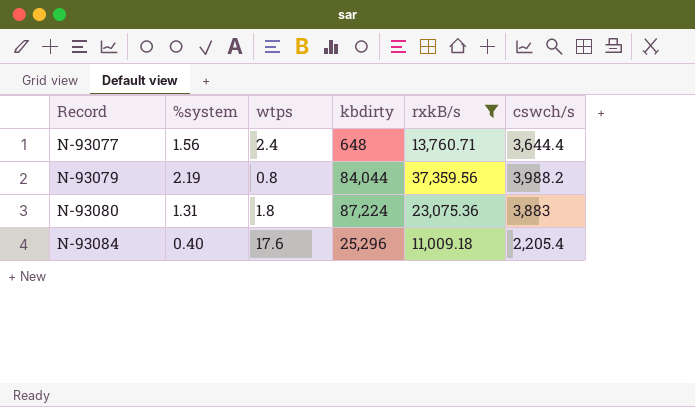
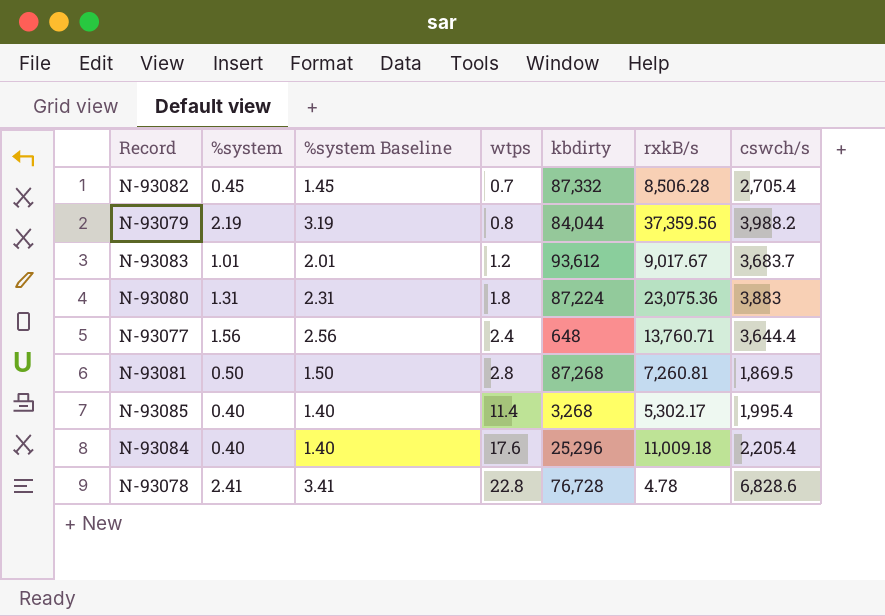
filter: rxkB/s >= 11,009.18 -> none
row order: Record ascending -> wtps ascending
column %system Baseline | formula: none -> [%system] + 1

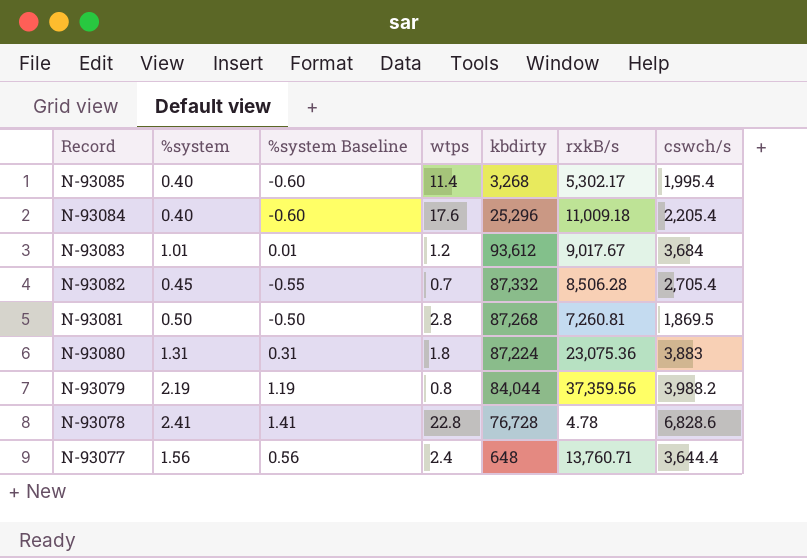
row order: wtps ascending -> Record descending
column %system Baseline | formula: [%system] + 1 -> [%system] - 1
N-93083 | cswch/s: 3,683.7 -> 3,684

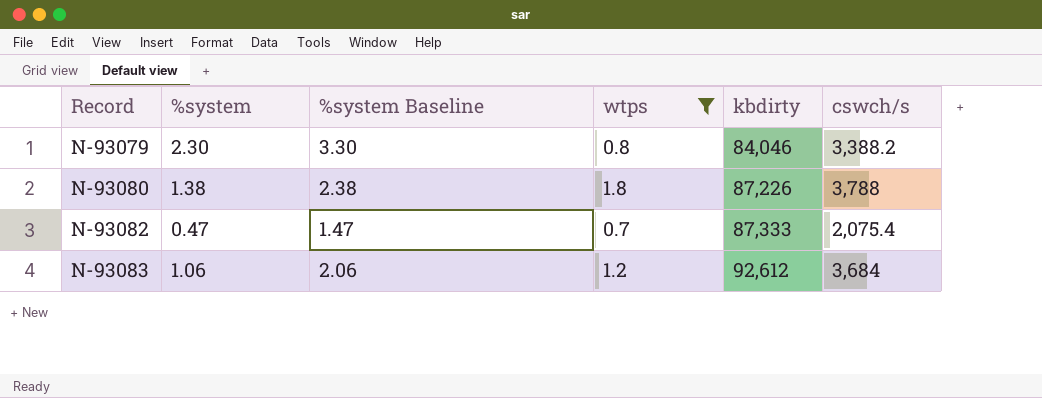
filter: none -> wtps <= 1.8
row order: Record descending -> Record ascending
column rxkB/s | position: 6 -> none
column %system Baseline | formula: [%system] - 1 -> [%system] + 1
N-93079 | %system: 2.19 -> 2.30
N-93079 | kbdirty: 84,044 -> 84,046
N-93079 | cswch/s: 3,988.2 -> 3,388.2
N-93080 | %system: 1.31 -> 1.38
N-93080 | kbdirty: 87,224 -> 87,226
N-93080 | cswch/s: 3,883 -> 3,788
N-93082 | %system: 0.45 -> 0.47
N-93082 | kbdirty: 87,332 -> 87,333
N-93082 | cswch/s: 2,705.4 -> 2,075.4
N-93083 | %system: 1.01 -> 1.06
N-93083 | kbdirty: 93,612 -> 92,612

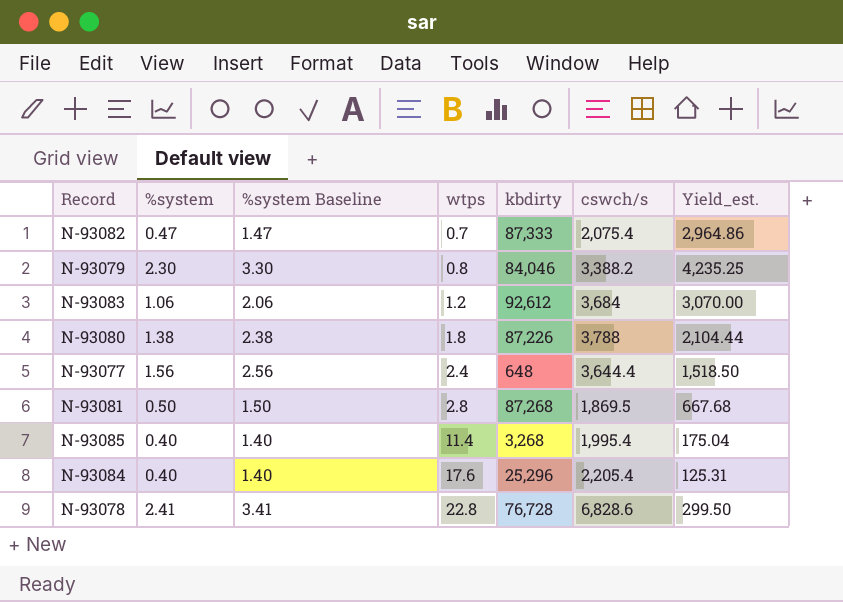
filter: wtps <= 1.8 -> none
row order: Record ascending -> wtps ascending
column Yield_est. | formula: none -> [cswch/s] / [wtps]

